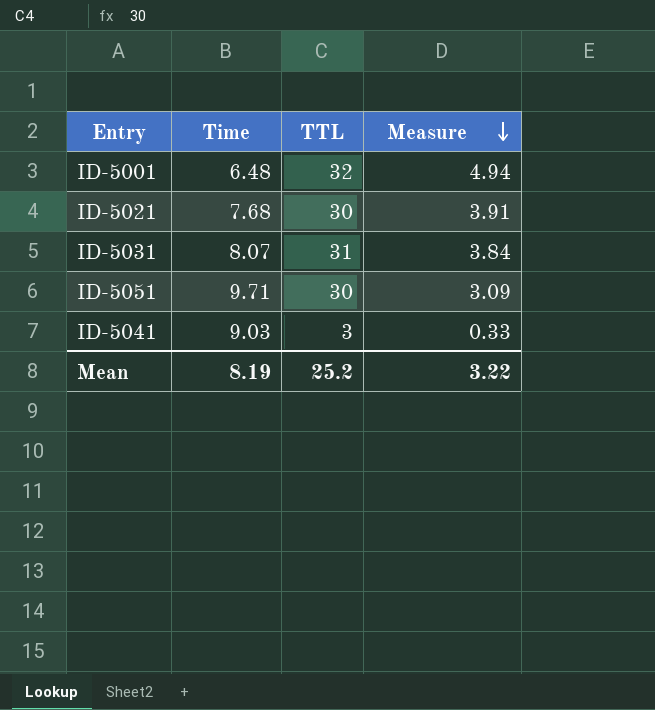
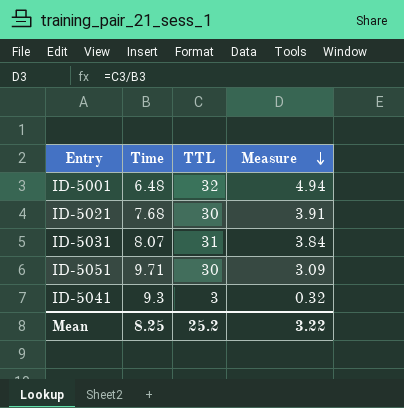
ID-5041 | Time: 9.03 -> 9.3
ID-5041 | Measure: 0.33 -> 0.32
Mean | Time: 8.19 -> 8.25

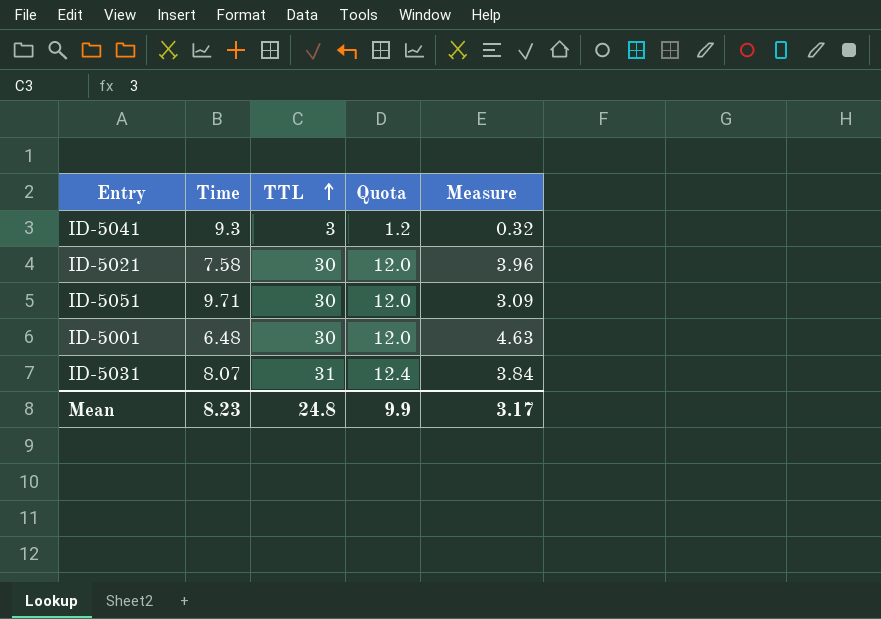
row order: Measure descending -> TTL ascending
column Quota | formula: none -> [TTL] * 0.4
ID-5021 | Time: 7.68 -> 7.58
ID-5021 | Measure: 3.91 -> 3.96
ID-5001 | TTL: 32 -> 30
ID-5001 | Measure: 4.94 -> 4.63
Mean | Time: 8.25 -> 8.23
Mean | TTL: 25.2 -> 24.8
Mean | Measure: 3.22 -> 3.17

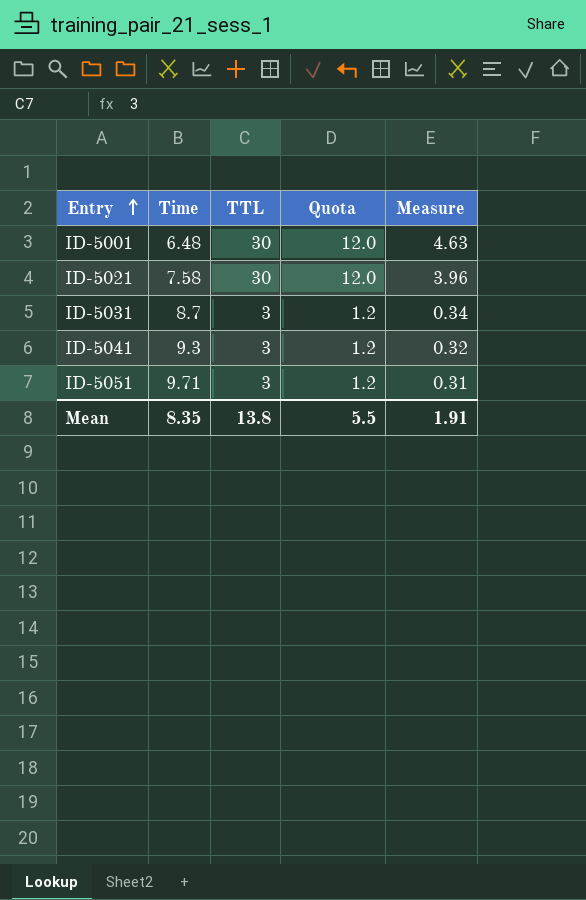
row order: TTL ascending -> Entry ascending
ID-5031 | Time: 8.07 -> 8.7
ID-5031 | TTL: 31 -> 3
ID-5031 | Quota: 12.4 -> 1.2
ID-5031 | Measure: 3.84 -> 0.34
ID-5051 | TTL: 30 -> 3
ID-5051 | Quota: 12.0 -> 1.2
ID-5051 | Measure: 3.09 -> 0.31
Mean | Time: 8.23 -> 8.35
Mean | TTL: 24.8 -> 13.8
Mean | Quota: 9.9 -> 5.5
Mean | Measure: 3.17 -> 1.91

